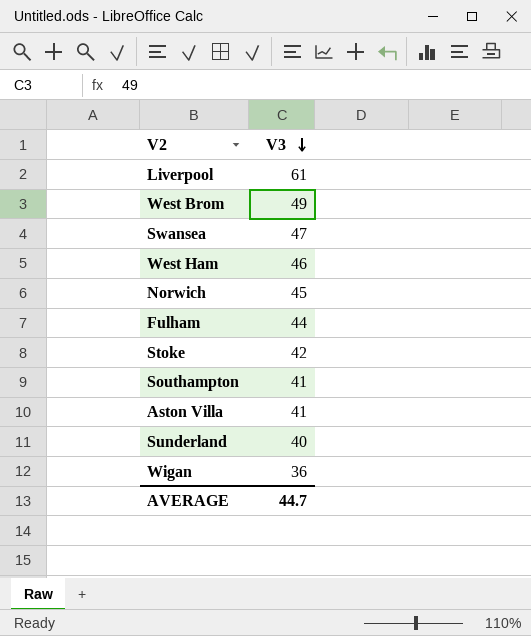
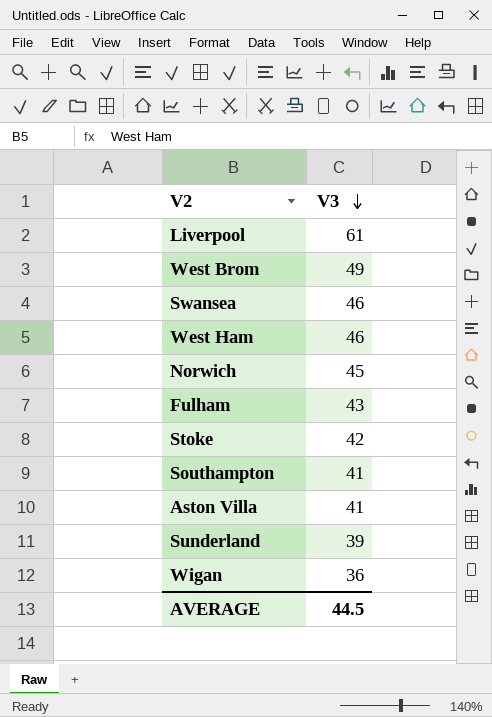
Swansea | V3: 47 -> 46
Fulham | V3: 44 -> 43
Sunderland | V3: 40 -> 39
AVERAGE | V3: 44.7 -> 44.5

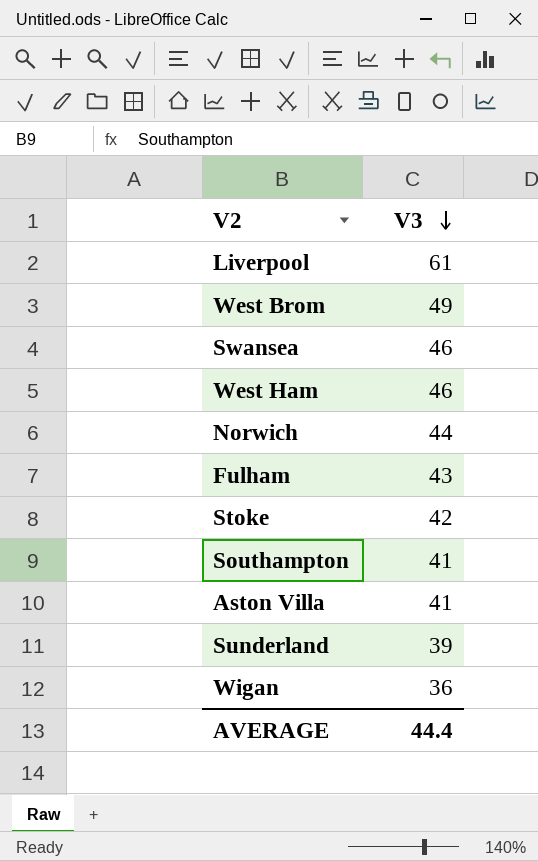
Norwich | V3: 45 -> 44
AVERAGE | V3: 44.5 -> 44.4

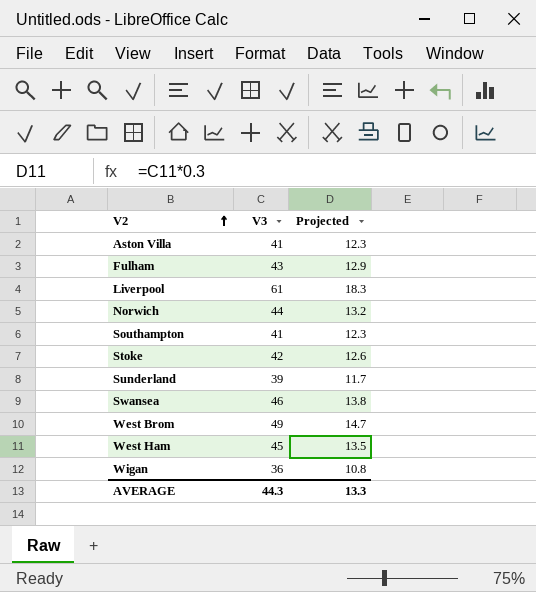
row order: V3 descending -> V2 ascending
column Projected | formula: none -> [V3] * 0.3
West Ham | V3: 46 -> 45
AVERAGE | V3: 44.4 -> 44.3

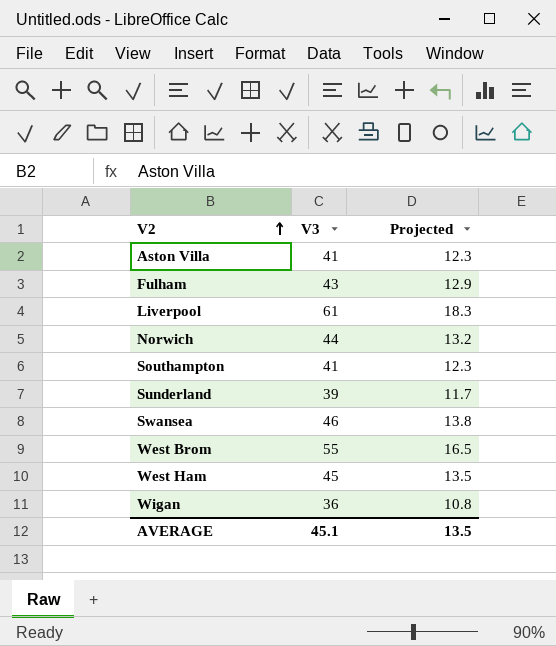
row Stoke: 42 | 12.6 -> none
West Brom | V3: 49 -> 55
West Brom | Projected: 14.7 -> 16.5
AVERAGE | V3: 44.3 -> 45.1
AVERAGE | Projected: 13.3 -> 13.5

